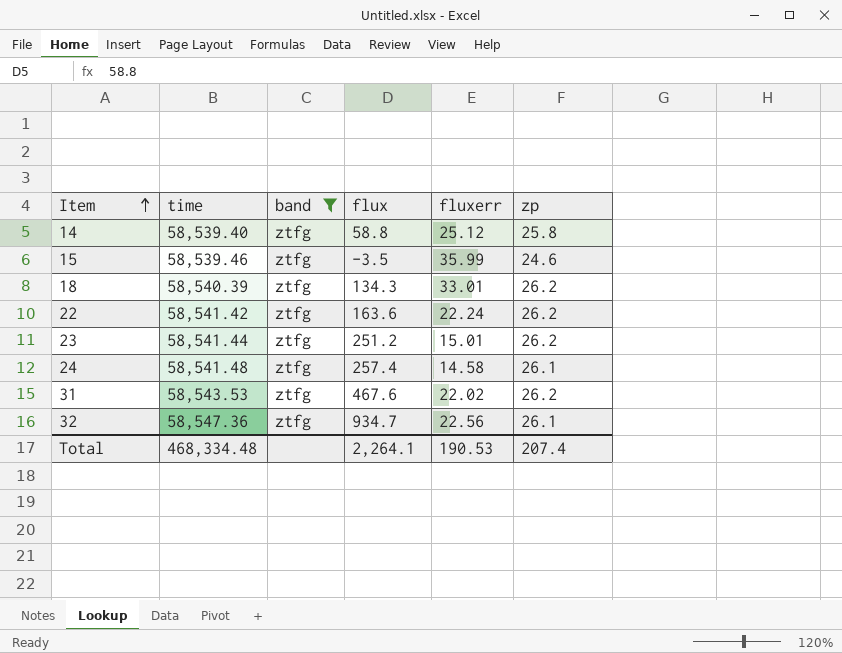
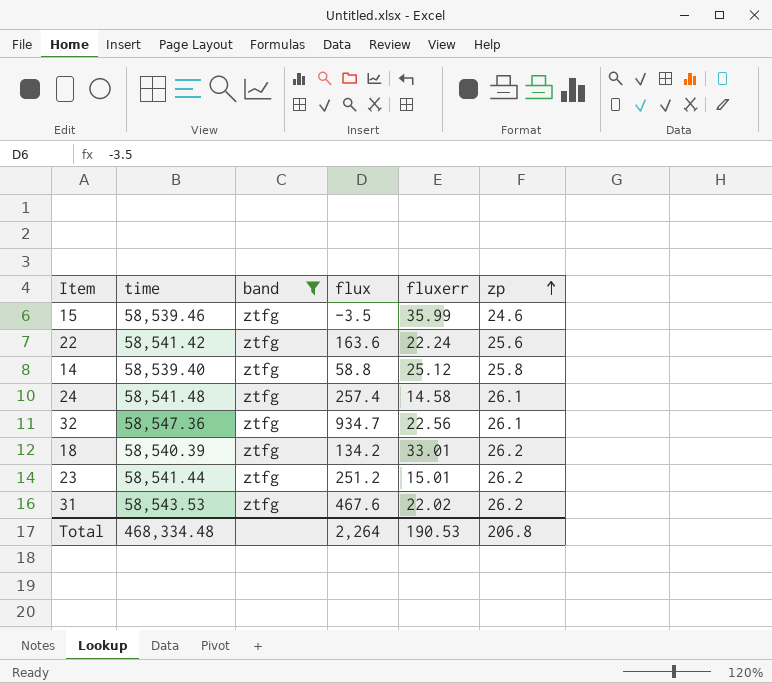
row order: Item ascending -> zp ascending
22 | zp: 26.2 -> 25.6
18 | flux: 134.3 -> 134.2
Total | flux: 2,264.1 -> 2,264
Total | zp: 207.4 -> 206.8

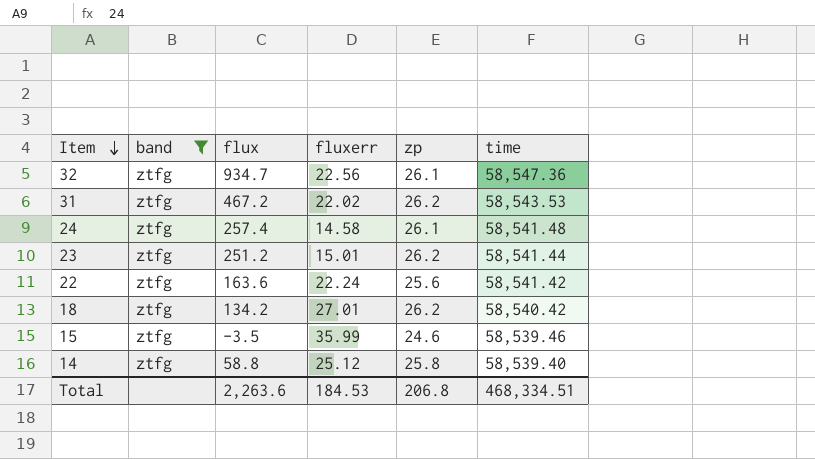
row order: zp ascending -> Item descending
column time | position: 2 -> 6
31 | flux: 467.6 -> 467.2
18 | fluxerr: 33.01 -> 27.01
18 | time: 58,540.39 -> 58,540.42
Total | flux: 2,264 -> 2,263.6
Total | fluxerr: 190.53 -> 184.53
Total | time: 468,334.48 -> 468,334.51

